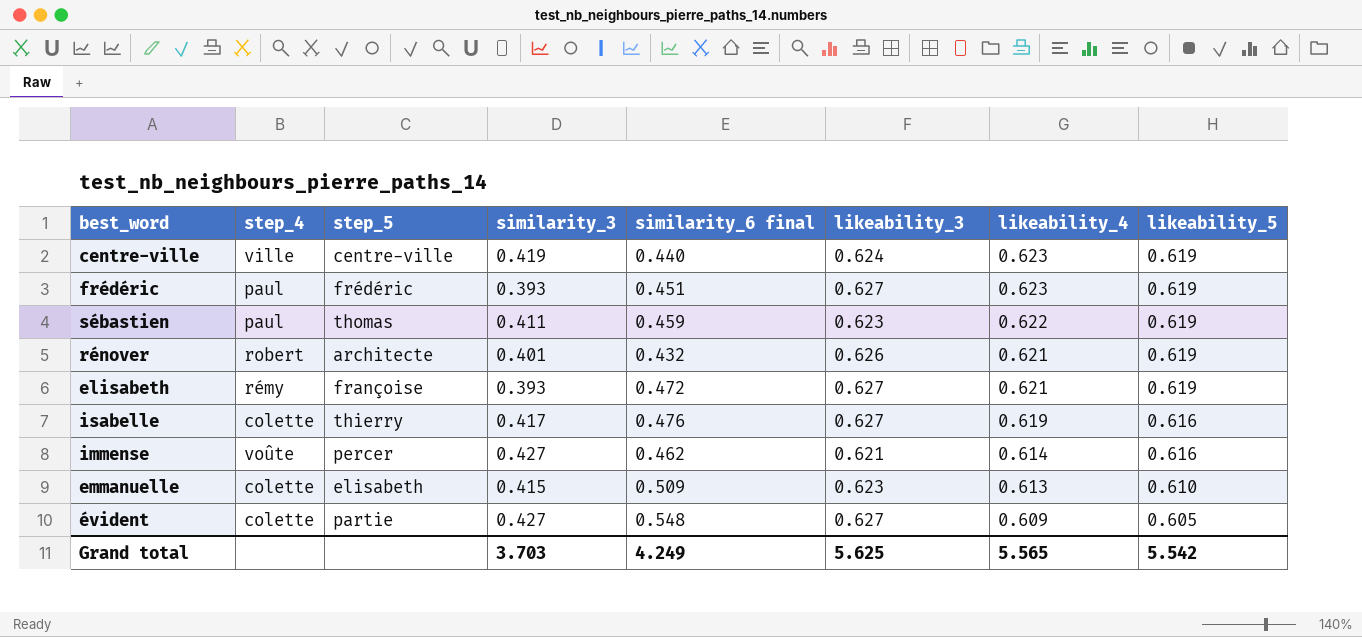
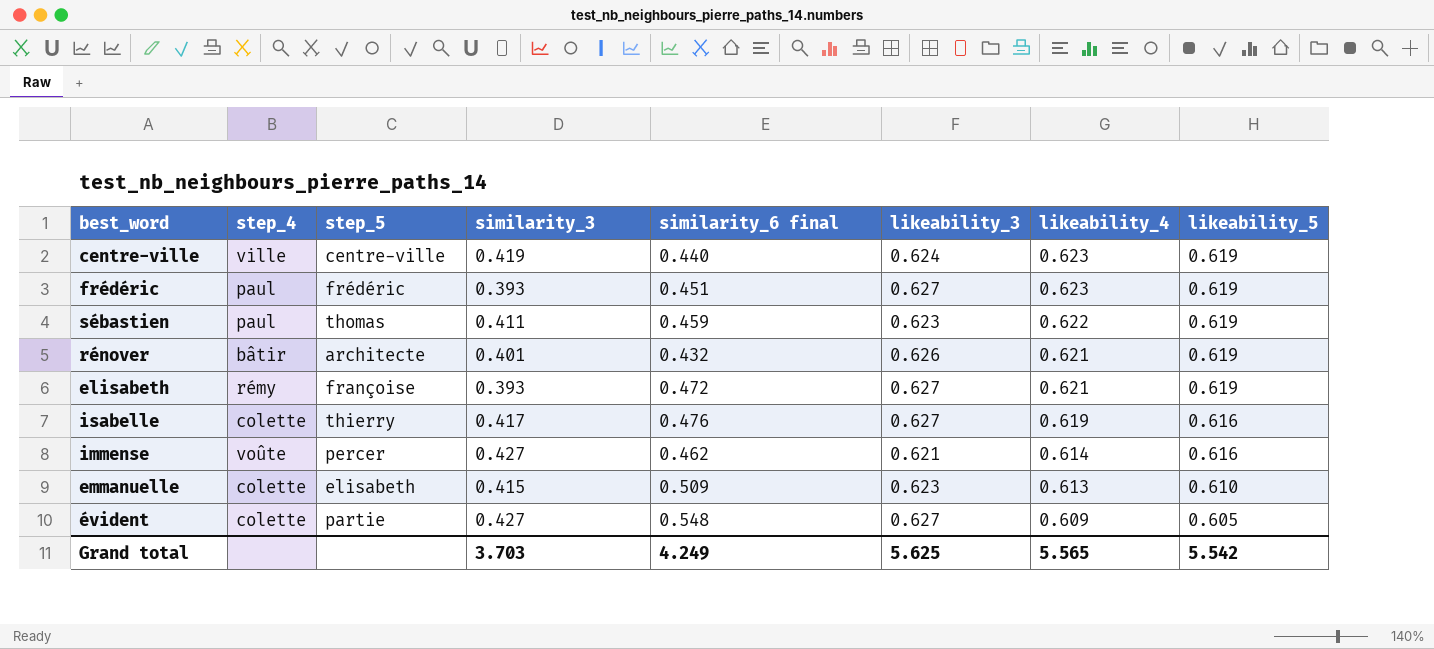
rénover | step_4: robert -> bâtir

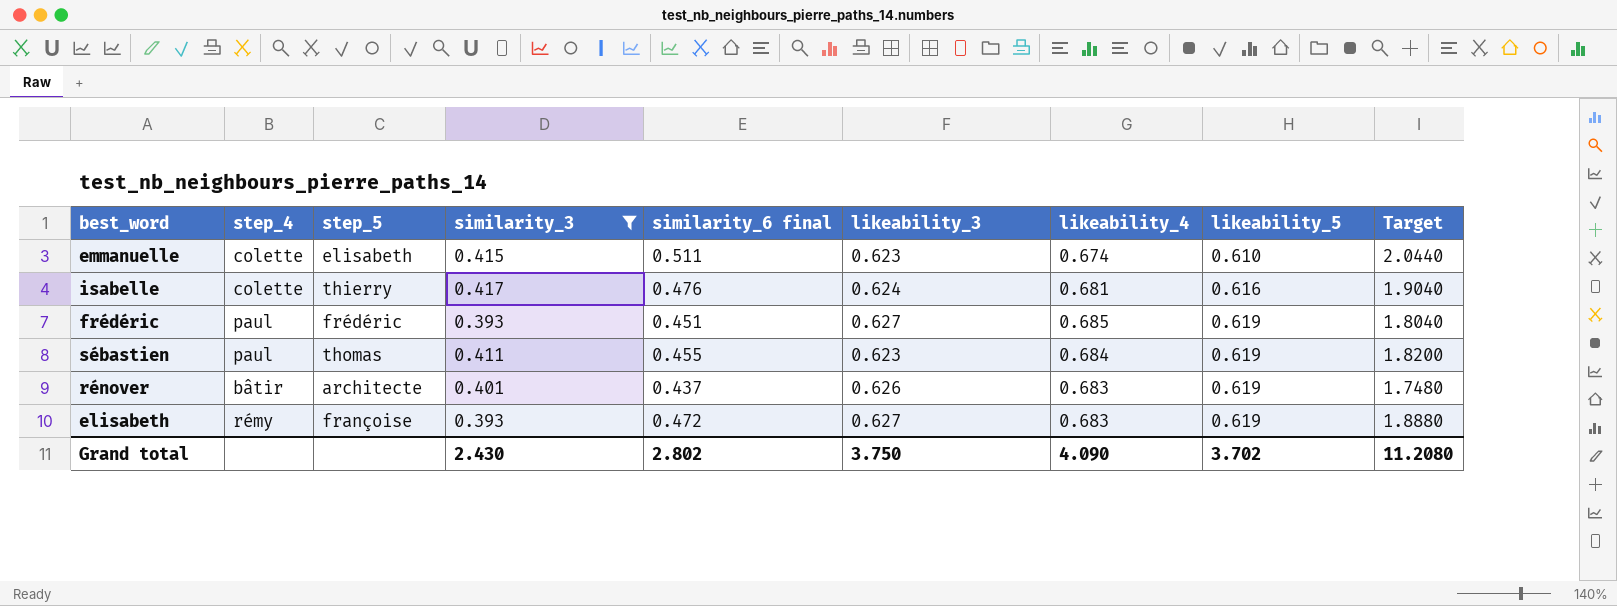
filter: none -> similarity_3 <= 0.417
row order: likeability_4 descending -> likeability_5 ascending
column Target | formula: none -> [similarity_6 final] * 4
emmanuelle | similarity_6 final: 0.509 -> 0.511
emmanuelle | likeability_4: 0.613 -> 0.674
isabelle | likeability_3: 0.627 -> 0.624
isabelle | likeability_4: 0.619 -> 0.681
frédéric | likeability_4: 0.623 -> 0.685
sébastien | similarity_6 final: 0.459 -> 0.455
sébastien | likeability_4: 0.622 -> 0.684
rénover | similarity_6 final: 0.432 -> 0.437
rénover | likeability_4: 0.621 -> 0.683
elisabeth | likeability_4: 0.621 -> 0.683
Grand total | similarity_3: 3.703 -> 2.430
Grand total | similarity_6 final: 4.249 -> 2.802
Grand total | likeability_3: 5.625 -> 3.750
Grand total | likeability_4: 5.565 -> 4.090
Grand total | likeability_5: 5.542 -> 3.702

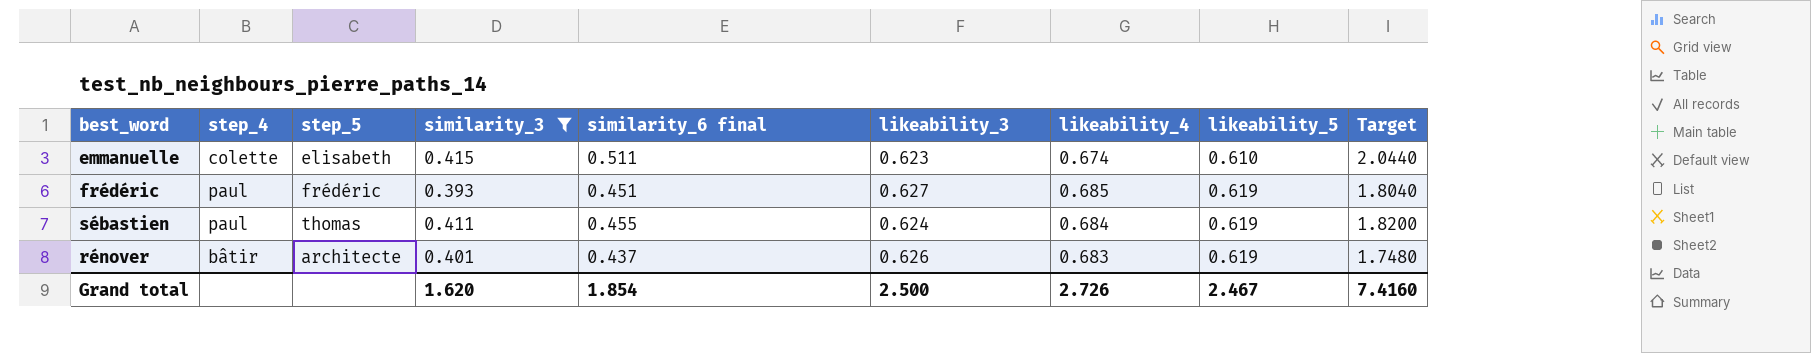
row isabelle: colette | thierry | 0.417 | 0.476 | 0.624 | 0.681 | 0.616 | 1.9040 -> none
row elisabeth: rémy | françoise | 0.393 | 0.472 | 0.627 | 0.683 | 0.619 | 1.8880 -> none
sébastien | likeability_3: 0.623 -> 0.624
Grand total | similarity_3: 2.430 -> 1.620
Grand total | similarity_6 final: 2.802 -> 1.854
Grand total | likeability_3: 3.750 -> 2.500
Grand total | likeability_4: 4.090 -> 2.726
Grand total | likeability_5: 3.702 -> 2.467
Grand total | Target: 11.2080 -> 7.4160

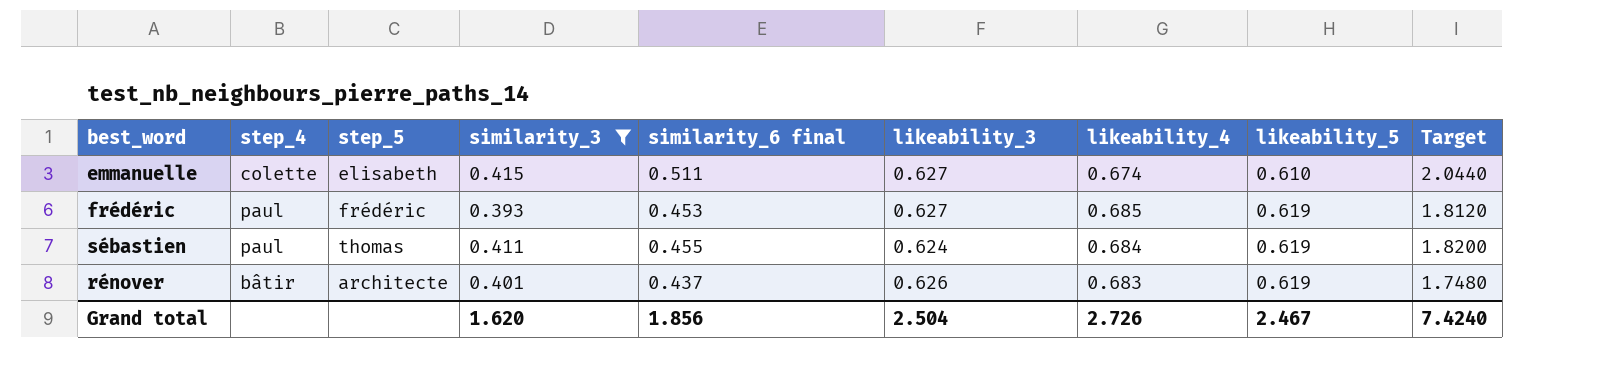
emmanuelle | likeability_3: 0.623 -> 0.627
frédéric | similarity_6 final: 0.451 -> 0.453
frédéric | Target: 1.8040 -> 1.8120
Grand total | similarity_6 final: 1.854 -> 1.856
Grand total | likeability_3: 2.500 -> 2.504
Grand total | Target: 7.4160 -> 7.4240

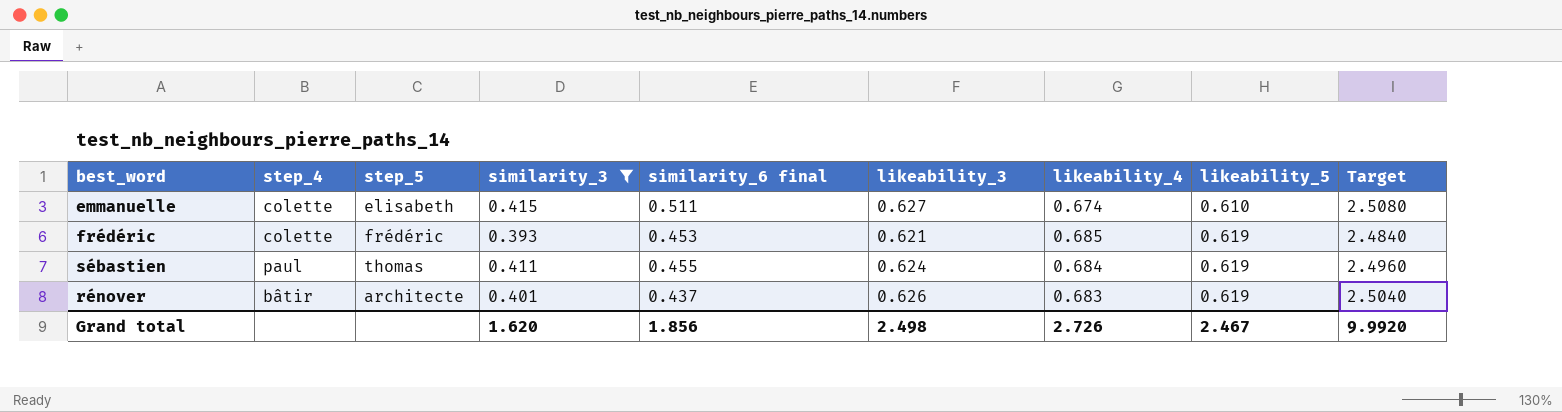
column Target | formula: [similarity_6 final] * 4 -> [likeability_3] * 4
frédéric | step_4: paul -> colette
frédéric | likeability_3: 0.627 -> 0.621
Grand total | likeability_3: 2.504 -> 2.498
Grand total | Target: 7.4240 -> 9.9920

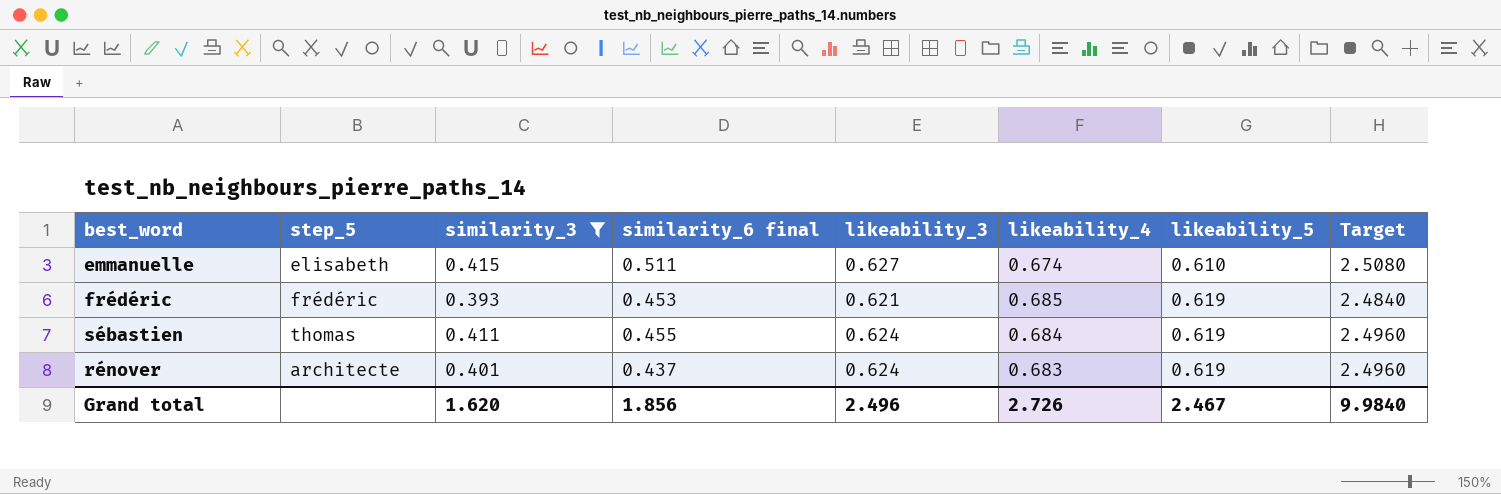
column step_4 | position: 2 -> none
rénover | likeability_3: 0.626 -> 0.624
rénover | Target: 2.5040 -> 2.4960
Grand total | likeability_3: 2.498 -> 2.496
Grand total | Target: 9.9920 -> 9.9840

